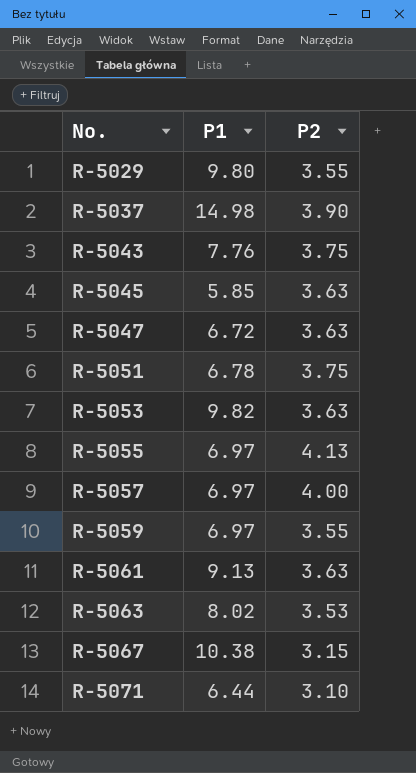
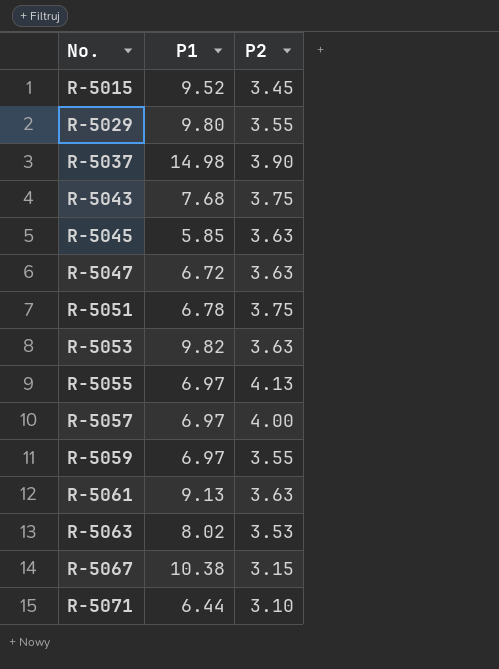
row R-5015: none -> 9.52 | 3.45
R-5043 | P1: 7.76 -> 7.68

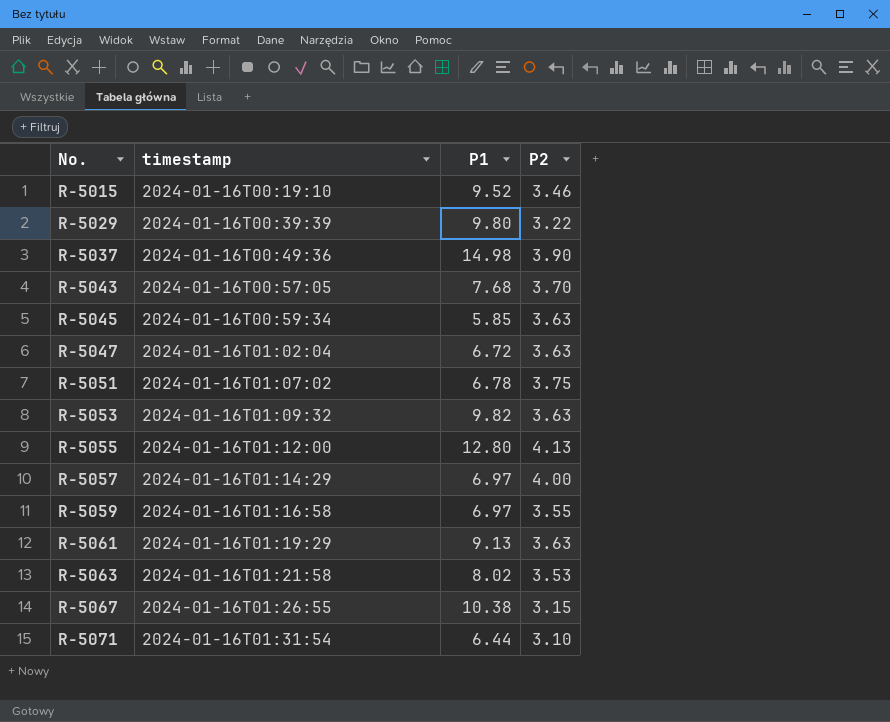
column timestamp | position: none -> 2
R-5015 | P2: 3.45 -> 3.46
R-5029 | P2: 3.55 -> 3.22
R-5043 | P2: 3.75 -> 3.70
R-5055 | P1: 6.97 -> 12.80

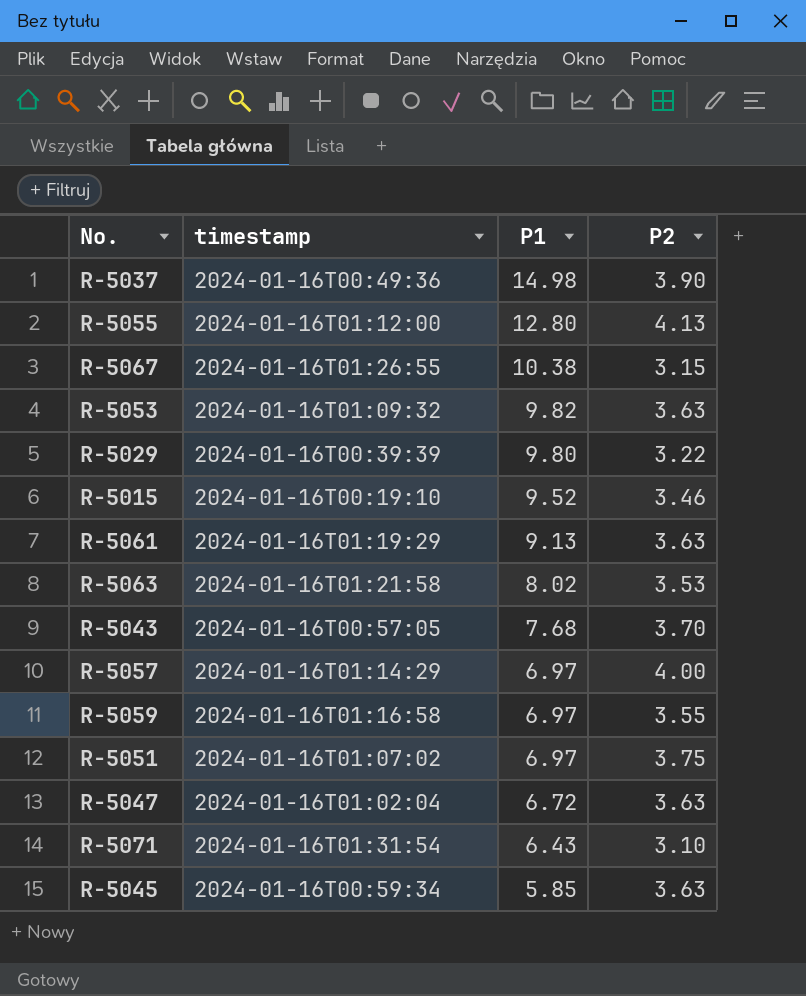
row order: No. ascending -> P1 descending
R-5051 | P1: 6.78 -> 6.97
R-5071 | P1: 6.44 -> 6.43

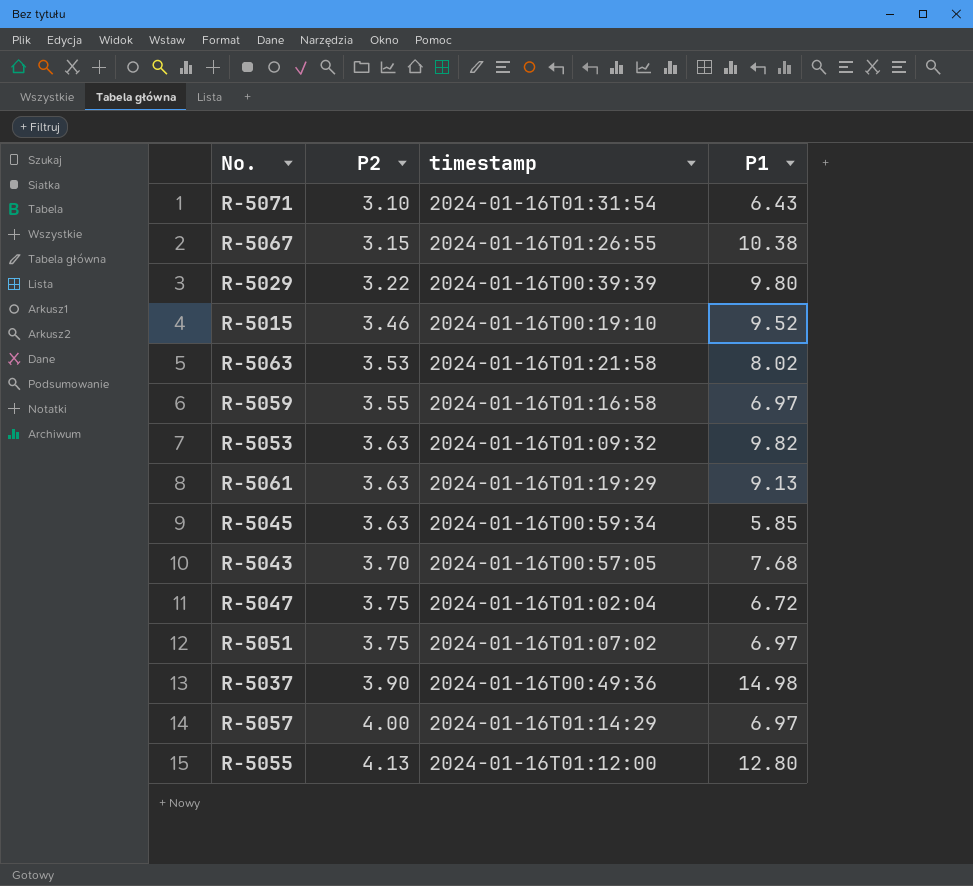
row order: P1 descending -> P2 ascending
column P2 | position: 4 -> 2
R-5047 | P2: 3.63 -> 3.75

